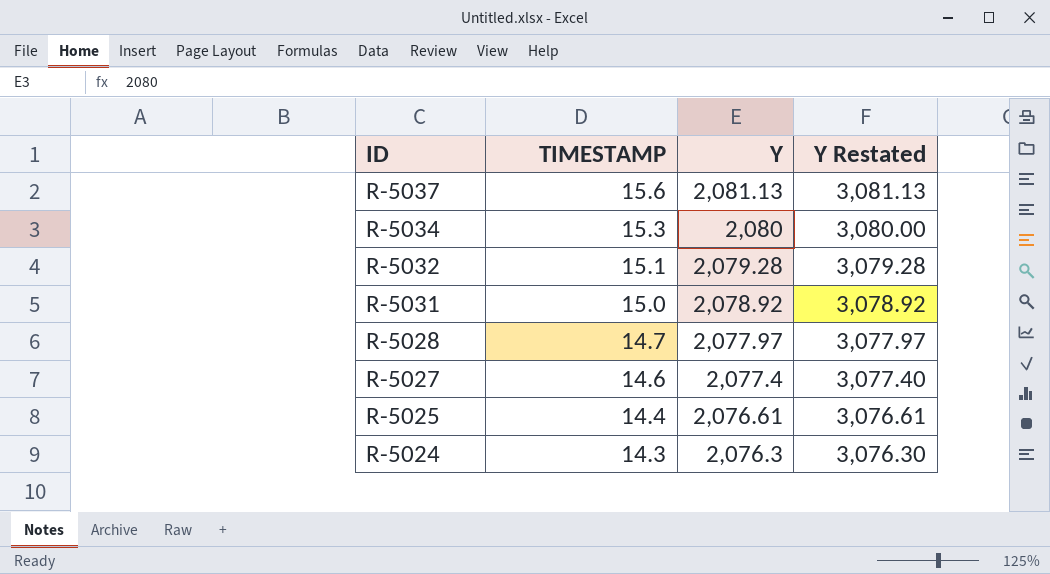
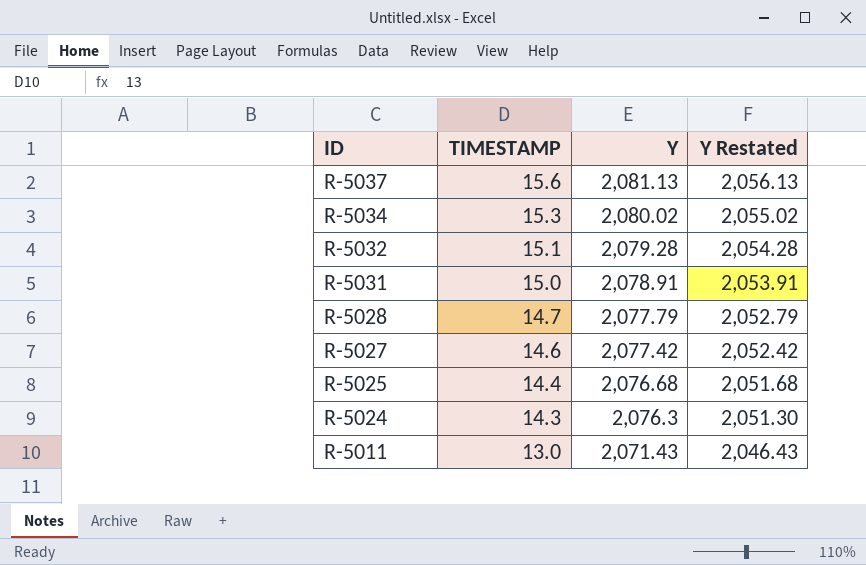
column Y Restated | formula: [Y] + 1000 -> [Y] - 25
R-5034 | Y: 2,080 -> 2,080.02
R-5031 | Y: 2,078.92 -> 2,078.91
R-5028 | Y: 2,077.97 -> 2,077.79
R-5027 | Y: 2,077.4 -> 2,077.42
R-5025 | Y: 2,076.61 -> 2,076.68
row R-5011: none -> 13.0 | 2,071.43 | 2,046.43

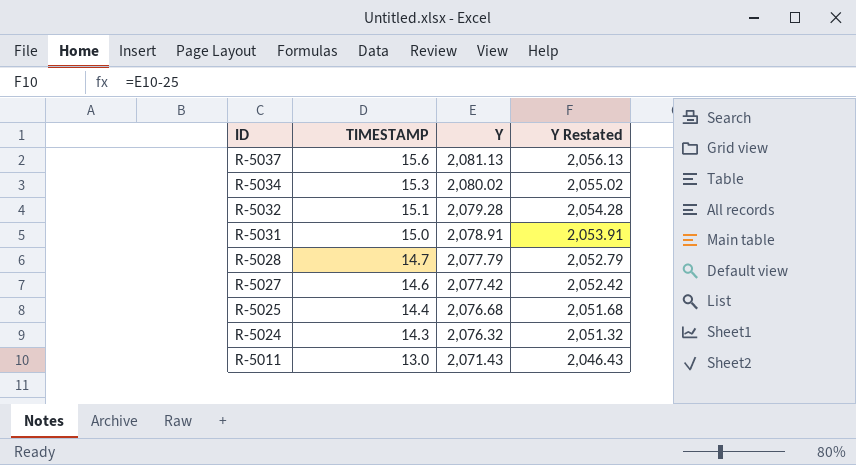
R-5024 | Y: 2,076.3 -> 2,076.32
R-5024 | Y Restated: 2,051.30 -> 2,051.32

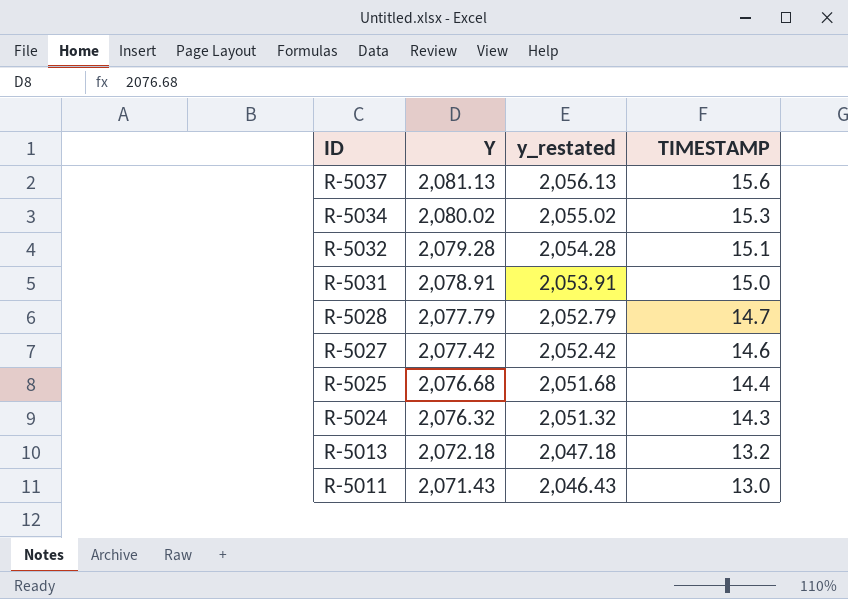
column name: Y Restated -> y_restated
column TIMESTAMP | position: 2 -> 4
row R-5013: none -> 2,072.18 | 2,047.18 | 13.2

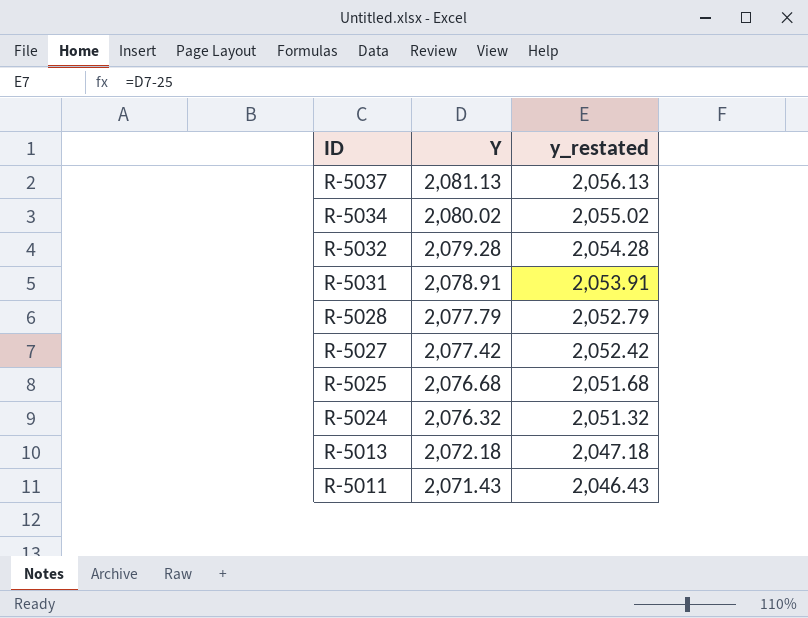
column TIMESTAMP | position: 4 -> none

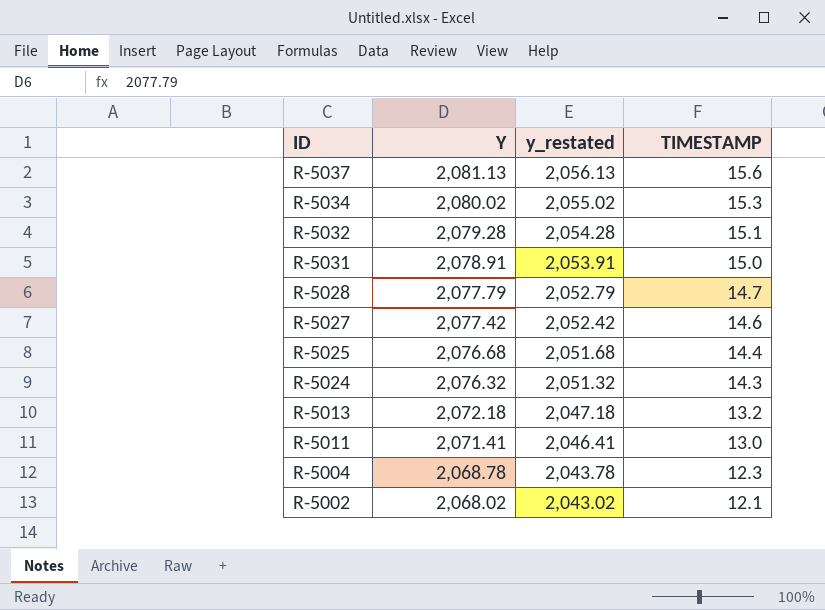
column TIMESTAMP | position: none -> 4
R-5011 | Y: 2,071.43 -> 2,071.41
R-5011 | y_restated: 2,046.43 -> 2,046.41
row R-5004: none -> 2,068.78 | 2,043.78 | 12.3
row R-5002: none -> 2,068.02 | 2,043.02 | 12.1

